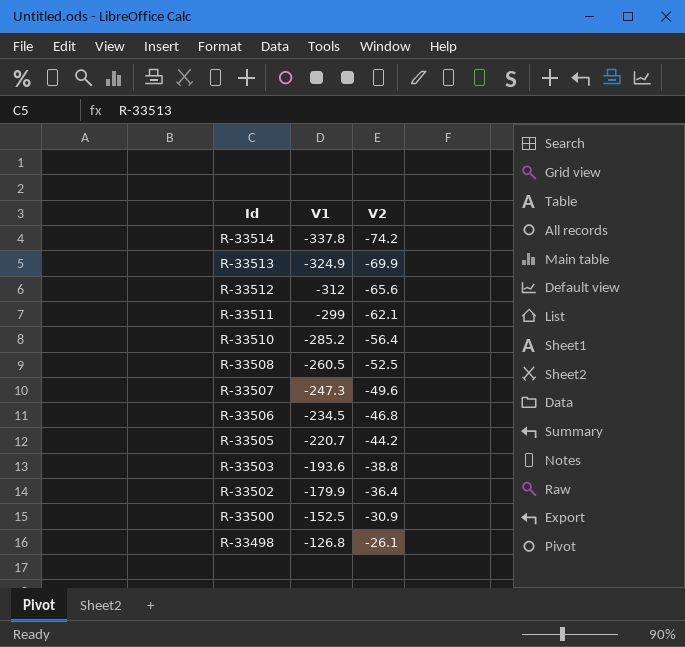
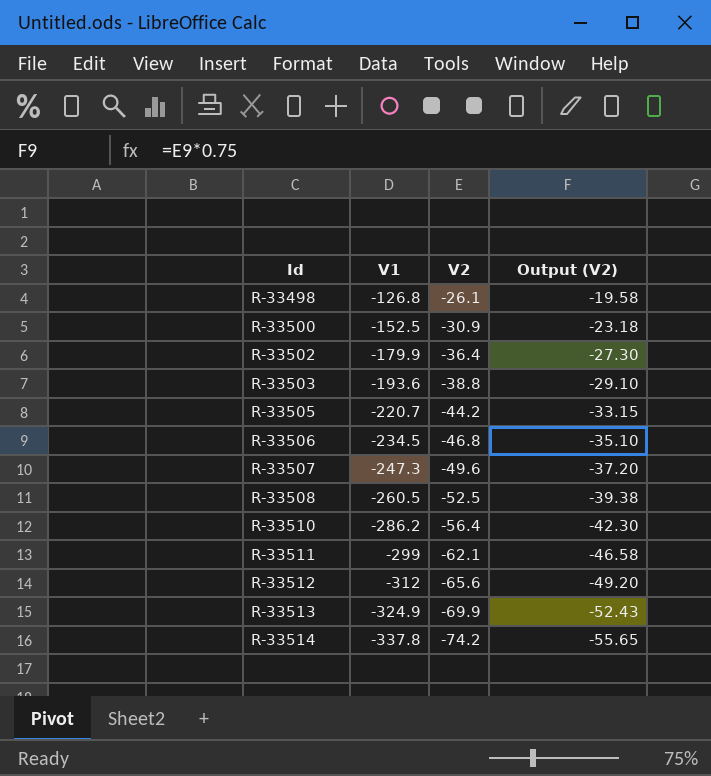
row order: Id descending -> Id ascending
column Output (V2) | formula: none -> [V2] * 0.75
R-33510 | V1: -285.2 -> -286.2

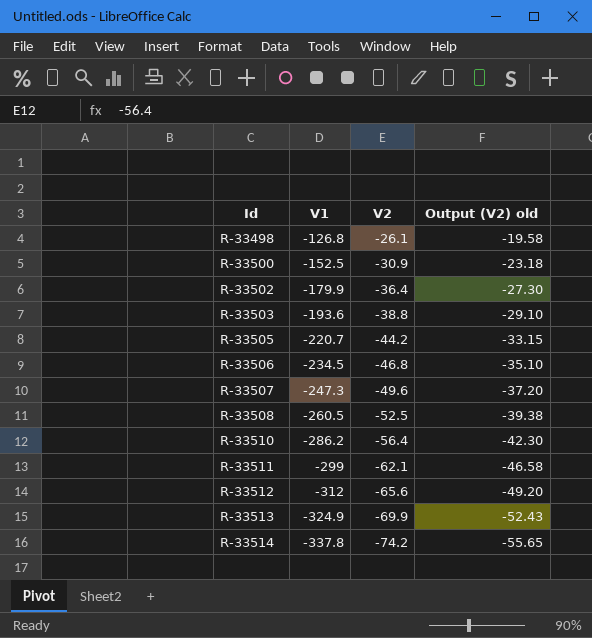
column name: Output (V2) -> Output (V2) old

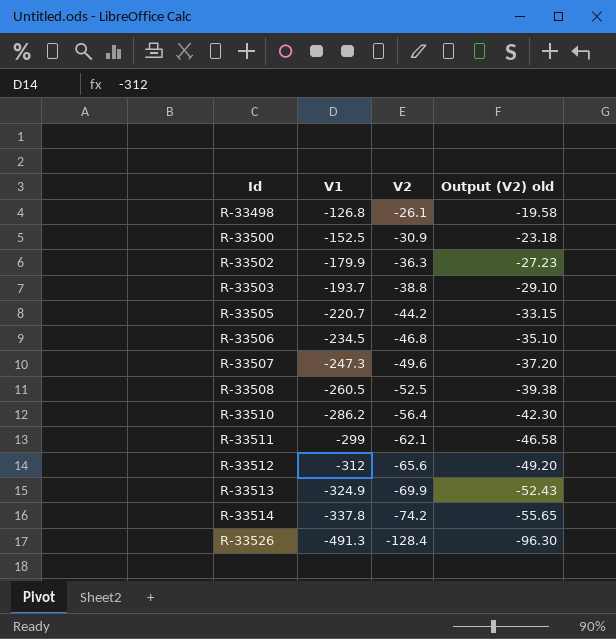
R-33502 | V2: -36.4 -> -36.3
R-33502 | Output (V2) old: -27.30 -> -27.23
R-33503 | V1: -193.6 -> -193.7
row R-33526: none -> -491.3 | -128.4 | -96.30

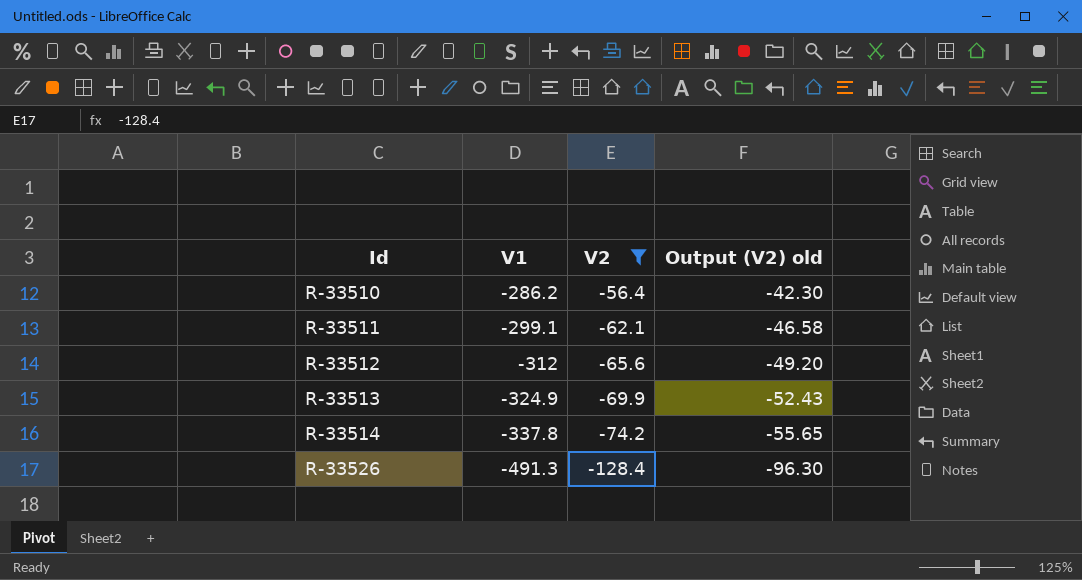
filter: none -> V2 <= -56.4
R-33511 | V1: -299 -> -299.1

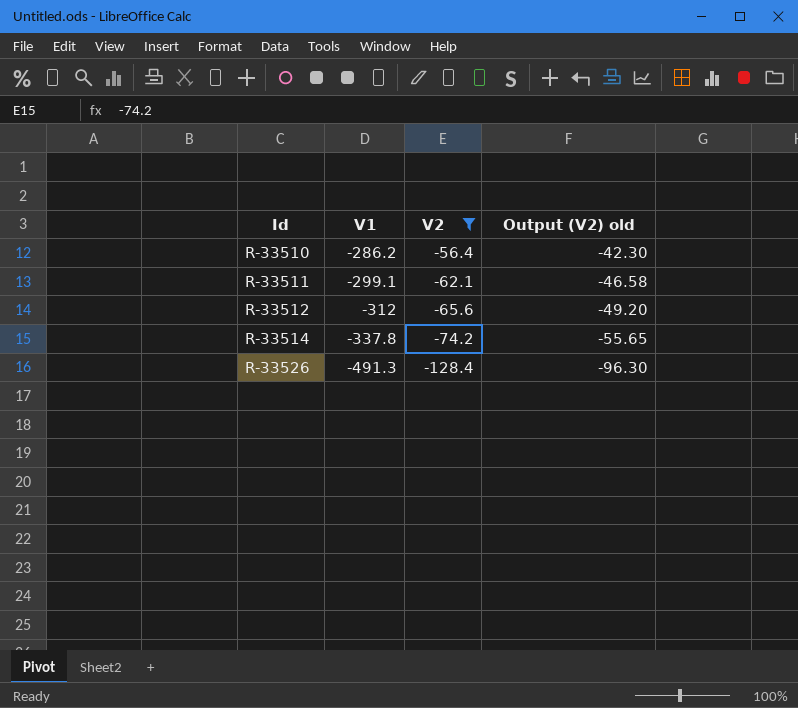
row R-33513: -324.9 | -69.9 | -52.43 -> none

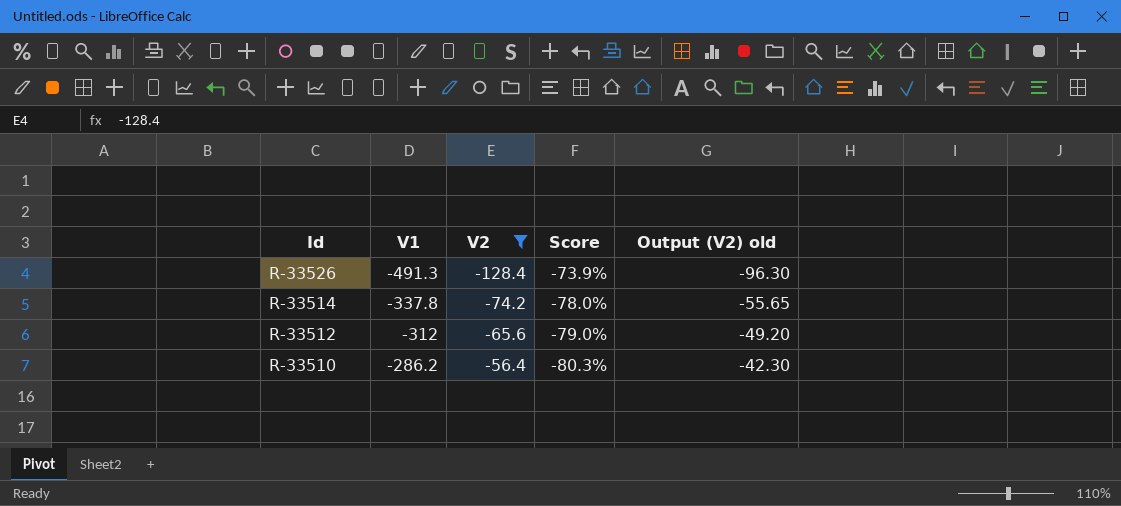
row order: Id ascending -> Id descending
column Score | formula: none -> ([V2] - [V1]) / [V1]
row R-33511: -299.1 | -62.1 | -46.58 -> none

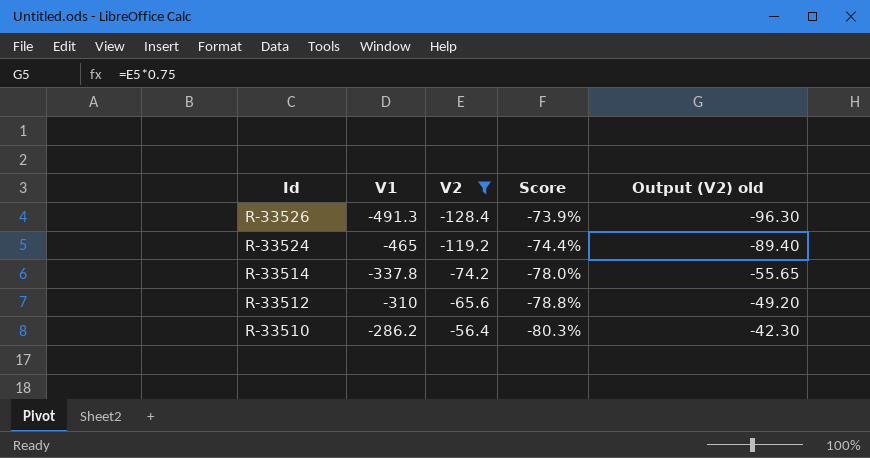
row R-33524: none -> -465 | -119.2 | -74.4% | -89.40
R-33512 | V1: -312 -> -310
R-33512 | Score: -79.0% -> -78.8%

